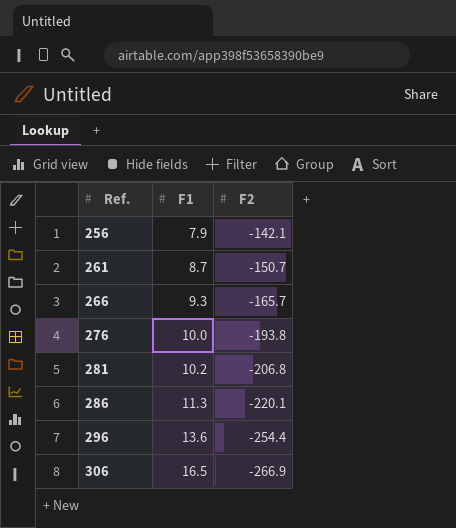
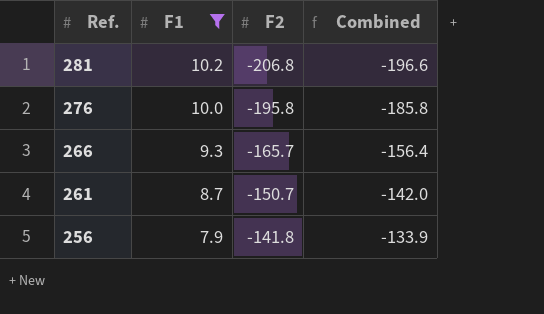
filter: none -> F1 <= 10.2
row order: Ref. ascending -> Ref. descending
column Combined | formula: none -> [F1] + [F2]
276 | F2: -193.8 -> -195.8
256 | F2: -142.1 -> -141.8

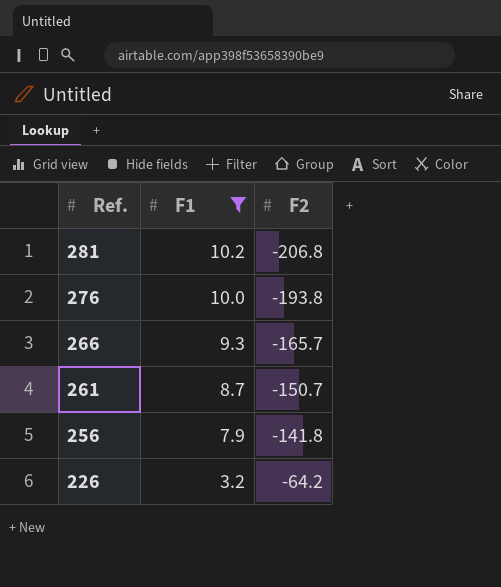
column Combined | formula: [F1] + [F2] -> none
276 | F2: -195.8 -> -193.8
row 226: none -> 3.2 | -64.2

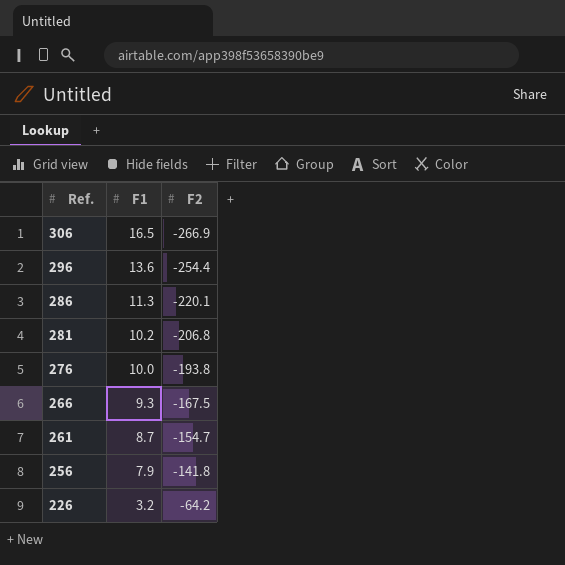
filter: F1 <= 10.2 -> none
266 | F2: -165.7 -> -167.5
261 | F2: -150.7 -> -154.7

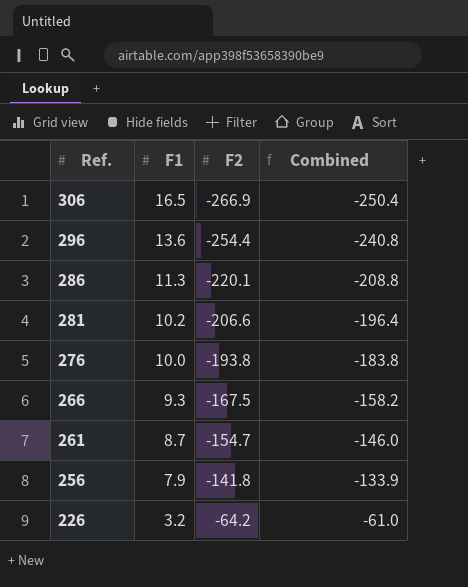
column Combined | formula: none -> [F1] + [F2]
281 | F2: -206.8 -> -206.6

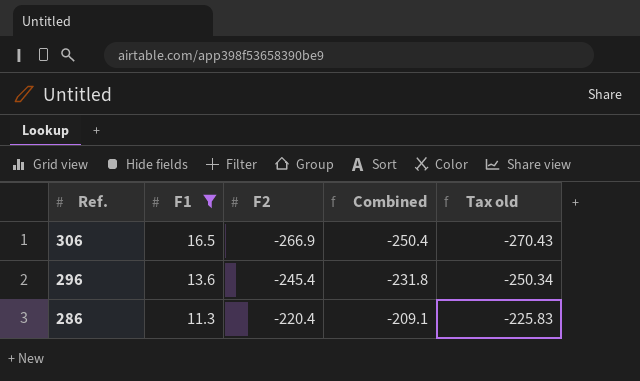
filter: none -> F1 >= 11.3
column Tax old | formula: none -> [Combined] * 1.08
296 | F2: -254.4 -> -245.4
296 | Combined: -240.8 -> -231.8
286 | F2: -220.1 -> -220.4
286 | Combined: -208.8 -> -209.1

